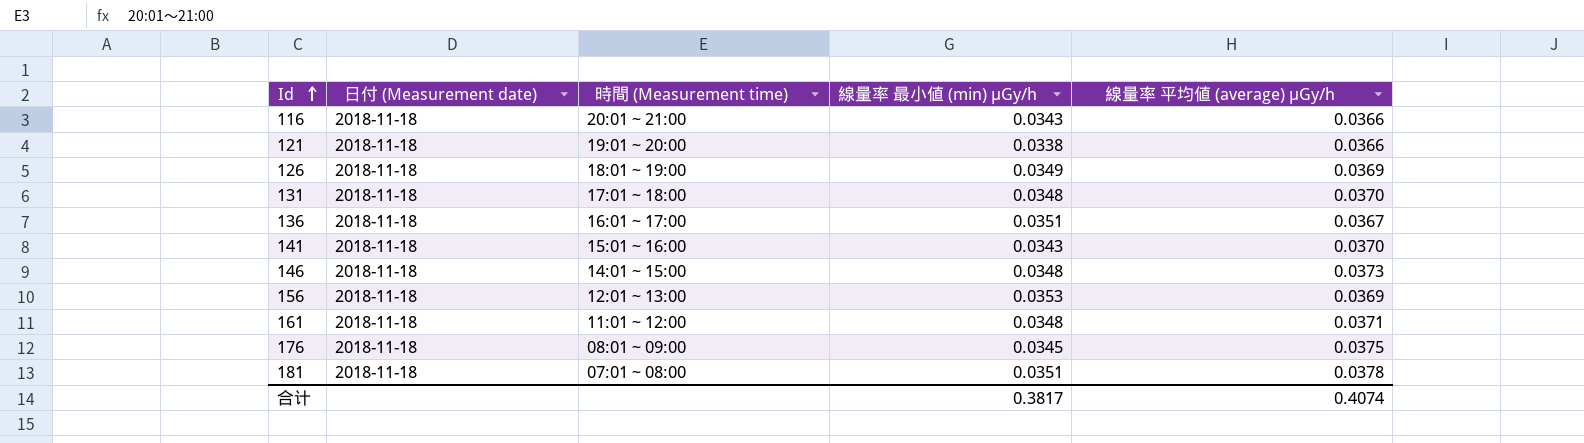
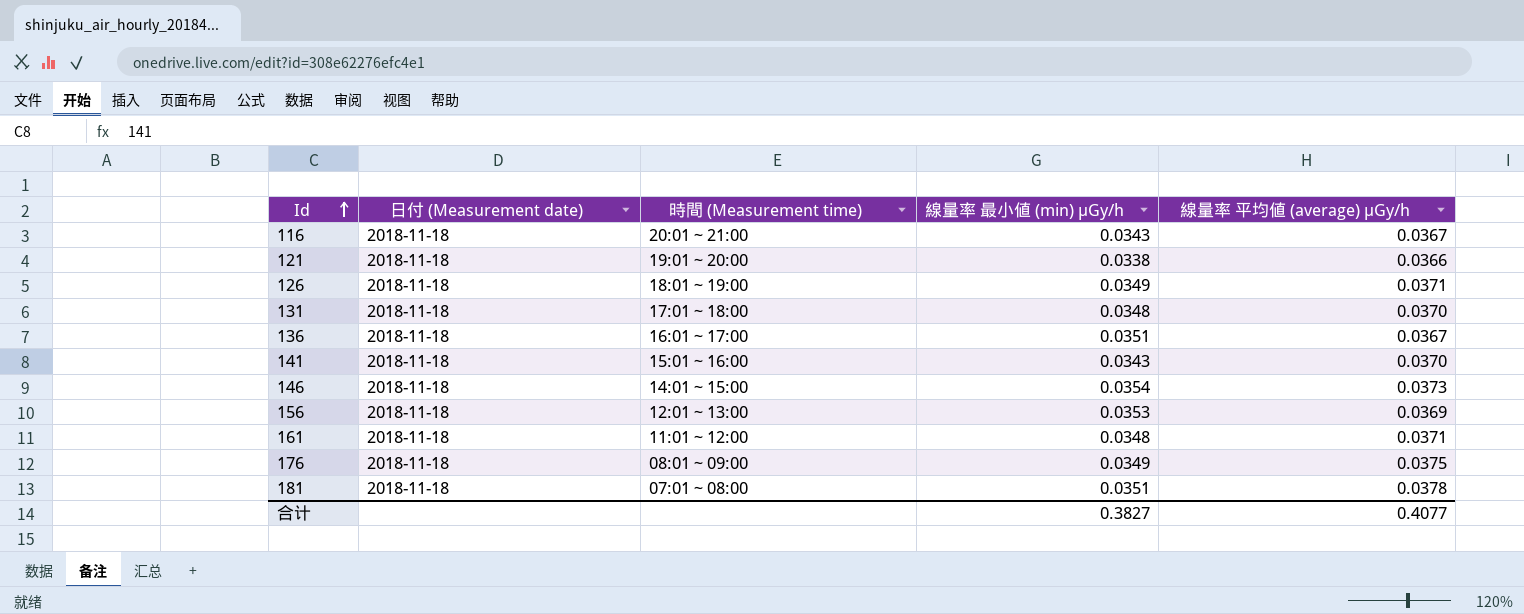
116 | 線量率 平均値 (average) μGy/h: 0.0366 -> 0.0367
126 | 線量率 平均値 (average) μGy/h: 0.0369 -> 0.0371
146 | 線量率 最小値 (min) μGy/h: 0.0348 -> 0.0354
176 | 線量率 最小値 (min) μGy/h: 0.0345 -> 0.0349
合计 | 線量率 最小値 (min) μGy/h: 0.3817 -> 0.3827
合计 | 線量率 平均値 (average) μGy/h: 0.4074 -> 0.4077

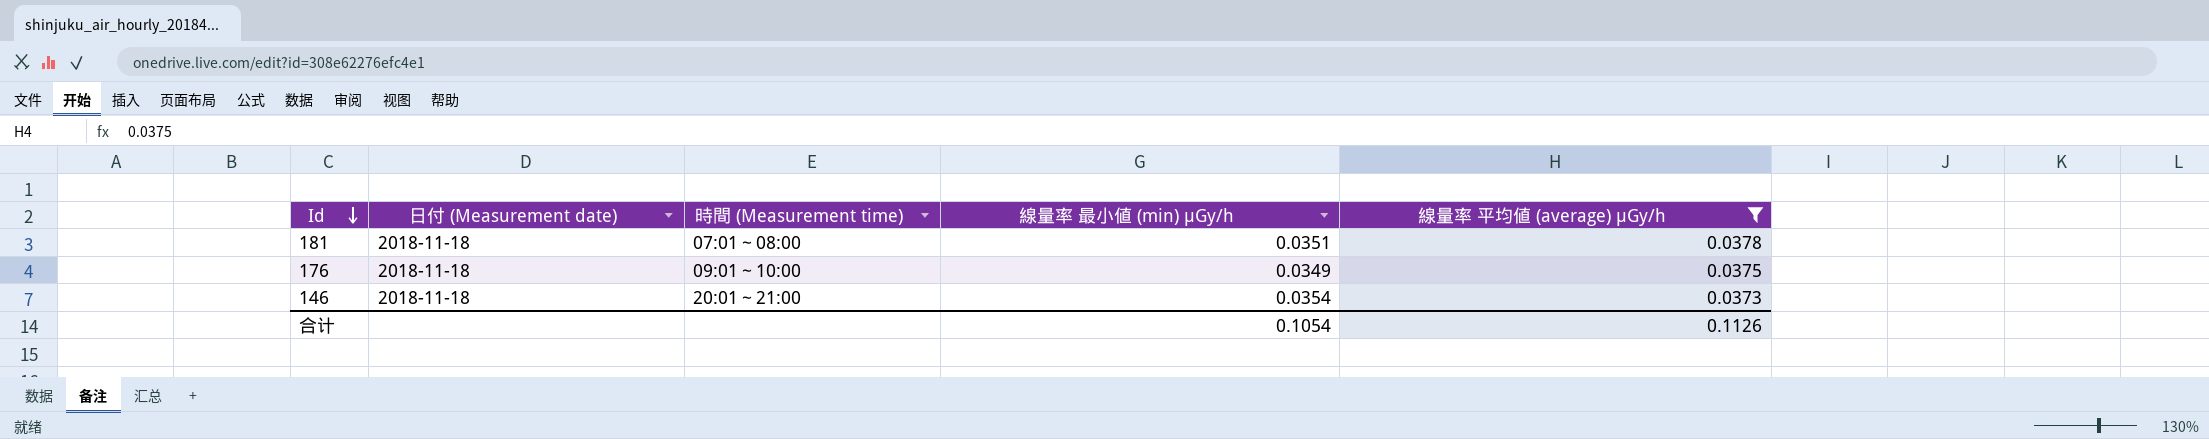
filter: none -> 線量率 平均値 (average) μGy/h >= 0.0373
row order: Id ascending -> Id descending
176 | 時間 (Measurement time): 08:01～09:00 -> 09:01～10:00
146 | 時間 (Measurement time): 14:01～15:00 -> 20:01～21:00
合计 | 線量率 最小値 (min) μGy/h: 0.3827 -> 0.1054
合计 | 線量率 平均値 (average) μGy/h: 0.4077 -> 0.1126

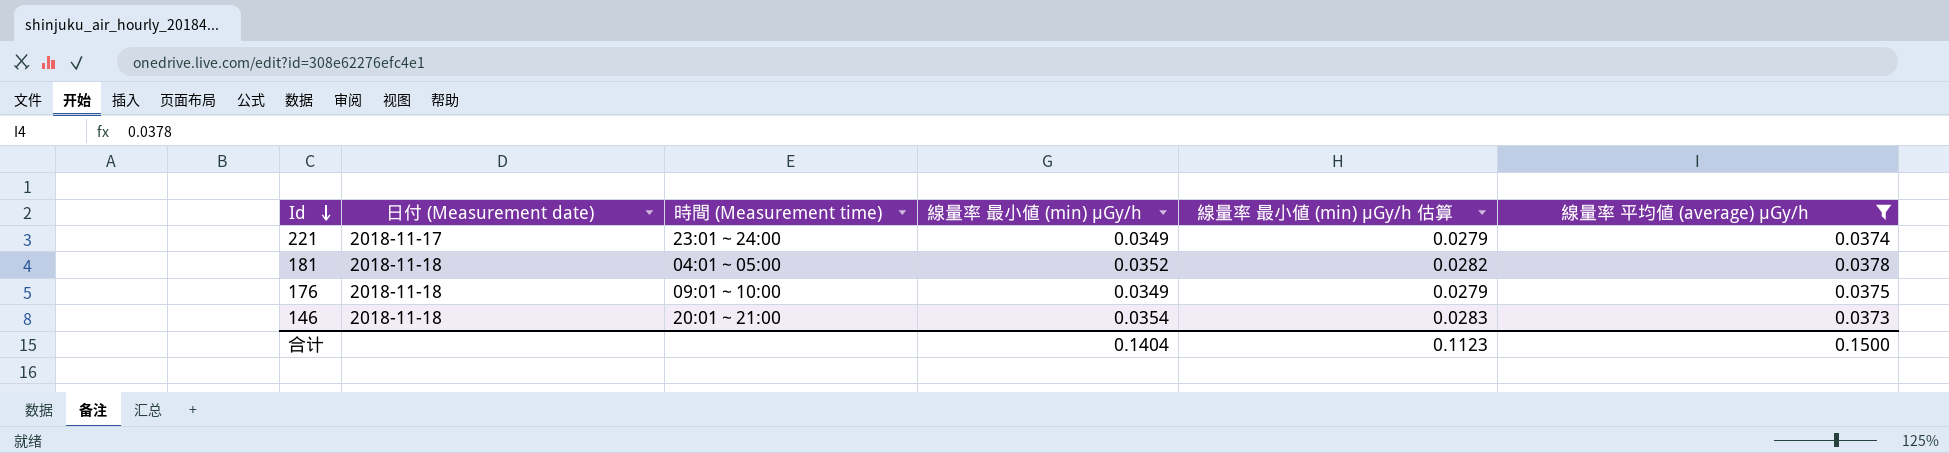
column 線量率 最小値 (min) μGy/h 估算 | formula: none -> [線量率 最小値 (min) μGy/h] * 0.8
row 221: none -> 2018-11-17 | 23:01～24:00 | 0.0349 | 0.0279 | 0.0374
181 | 時間 (Measurement time): 07:01～08:00 -> 04:01～05:00
181 | 線量率 最小値 (min) μGy/h: 0.0351 -> 0.0352
合计 | 線量率 最小値 (min) μGy/h: 0.1054 -> 0.1404
合计 | 線量率 平均値 (average) μGy/h: 0.1126 -> 0.1500

